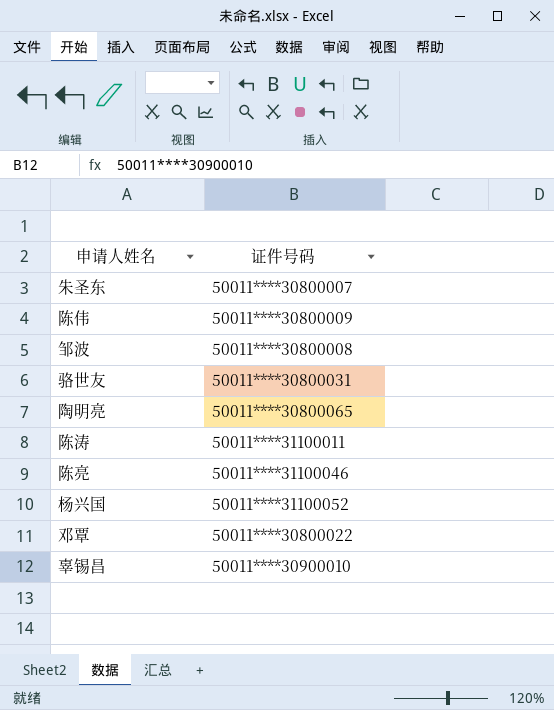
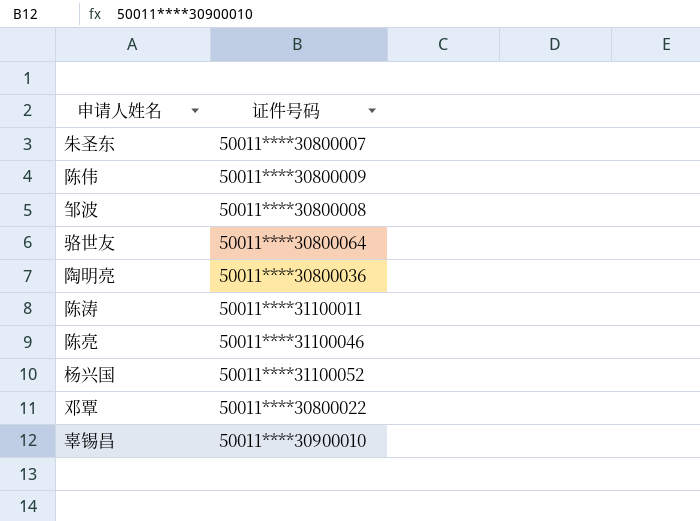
骆世友 | 证件号码: 50011****30800031 -> 50011****30800064
陶明亮 | 证件号码: 50011****30800065 -> 50011****30800036

